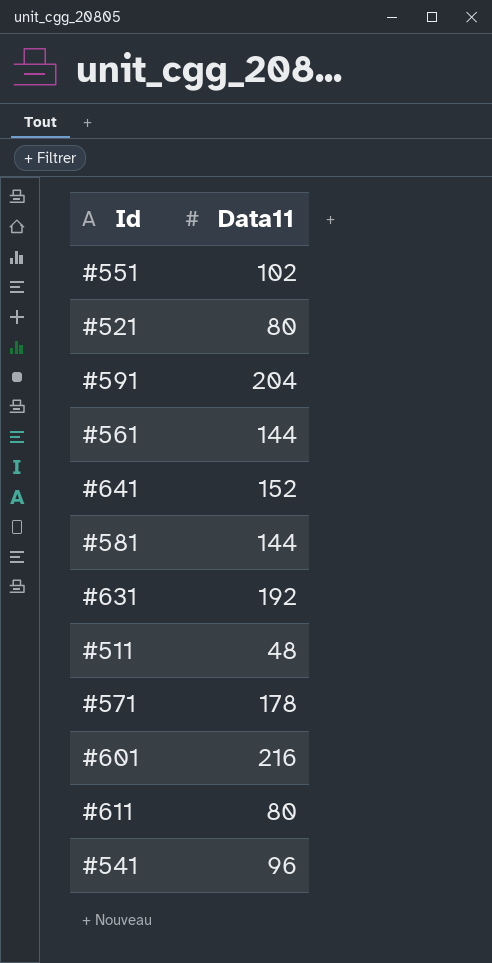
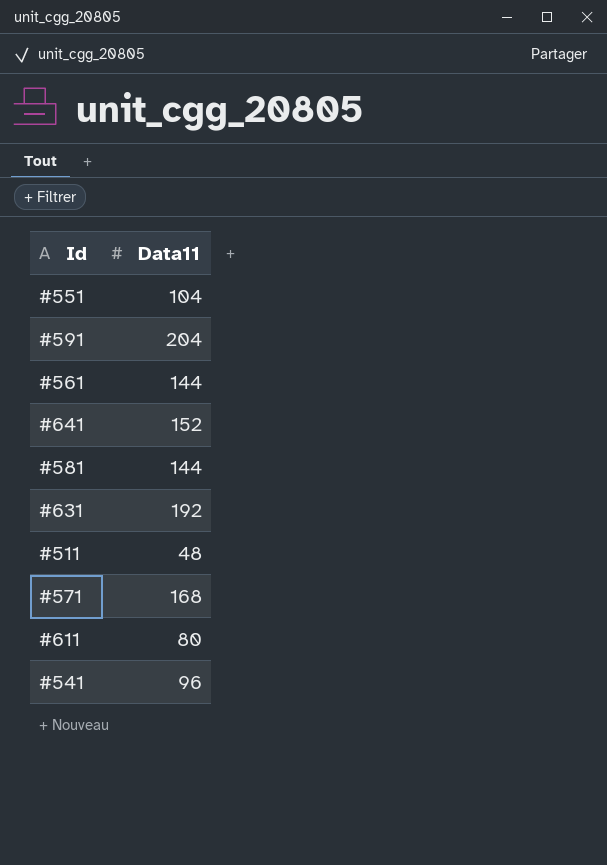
row #521: 80 -> none
row #601: 216 -> none
#551 | Data11: 102 -> 104
#571 | Data11: 178 -> 168

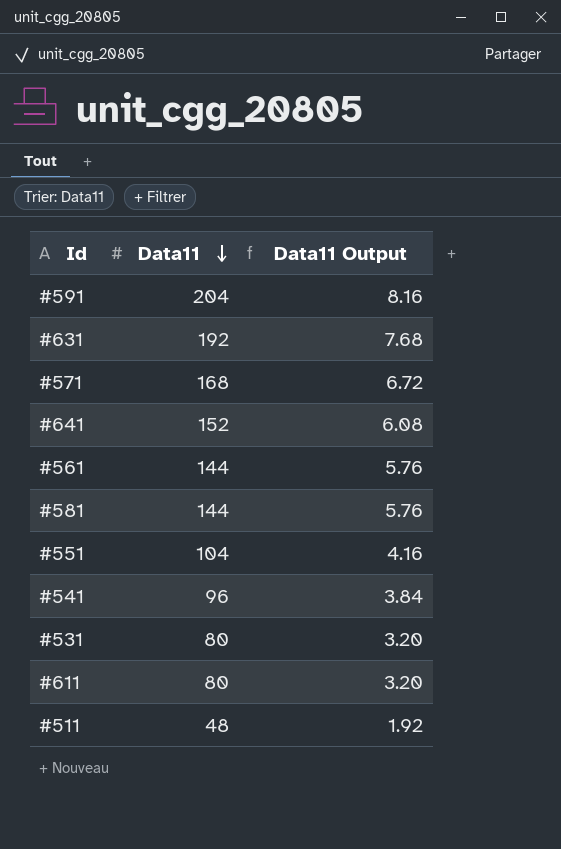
row order: none -> Data11 descending
column Data11 Output | formula: none -> [Data11] * 0.04
row #531: none -> 80 | 3.20

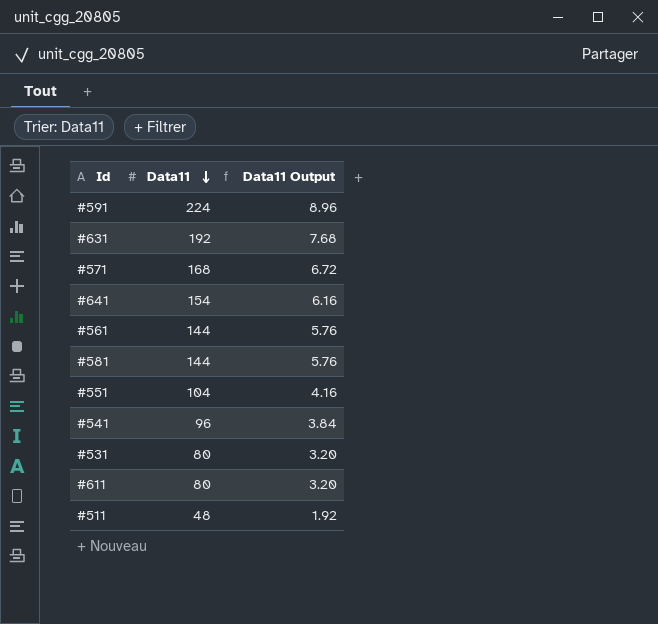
#591 | Data11: 204 -> 224
#591 | Data11 Output: 8.16 -> 8.96
#641 | Data11: 152 -> 154
#641 | Data11 Output: 6.08 -> 6.16

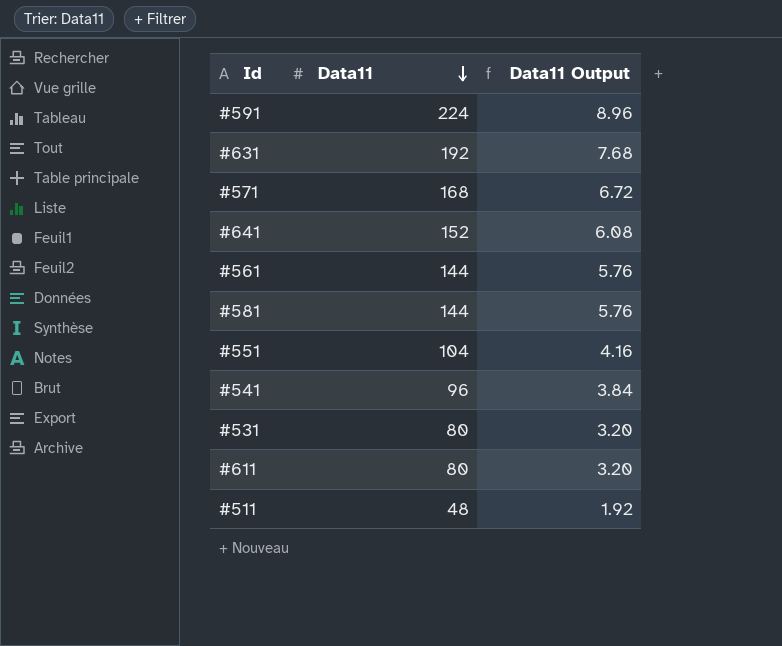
#641 | Data11: 154 -> 152
#641 | Data11 Output: 6.16 -> 6.08

